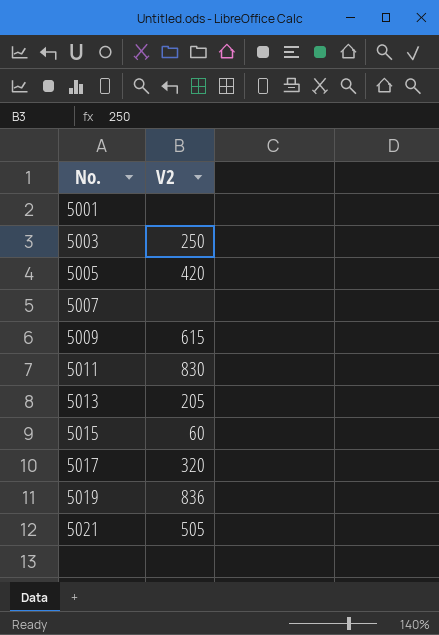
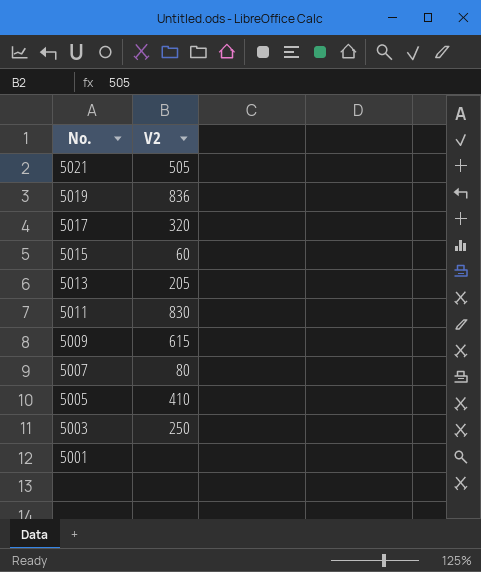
row order: No. ascending -> No. descending
5007 | V2: none -> 80
5005 | V2: 420 -> 410

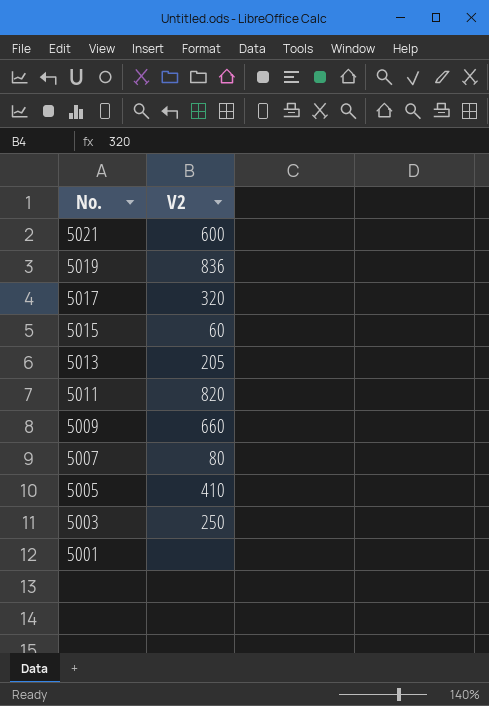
5021 | V2: 505 -> 600
5011 | V2: 830 -> 820
5009 | V2: 615 -> 660

